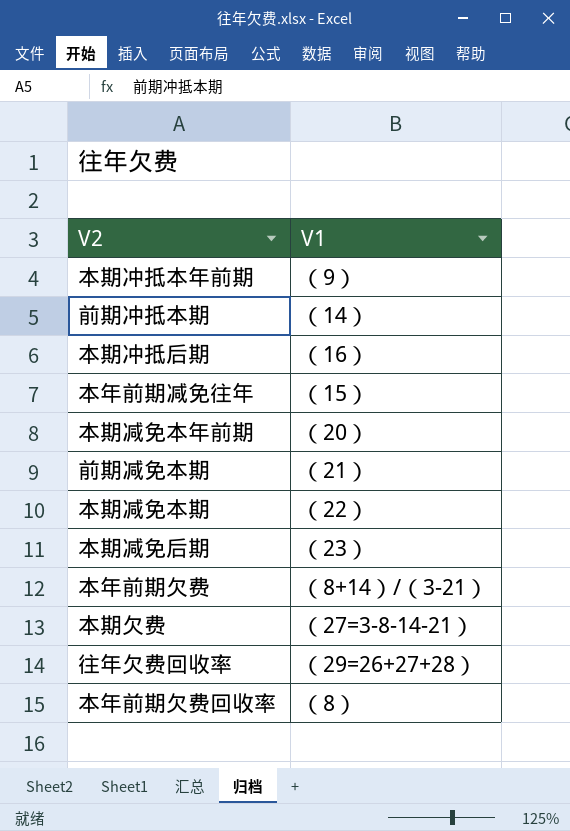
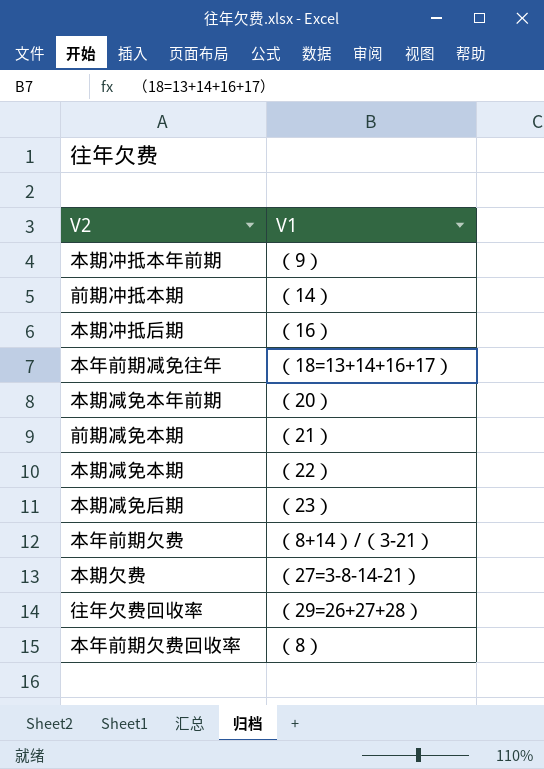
本年前期减免往年 | V1: （15） -> （18=13+14+16+17）

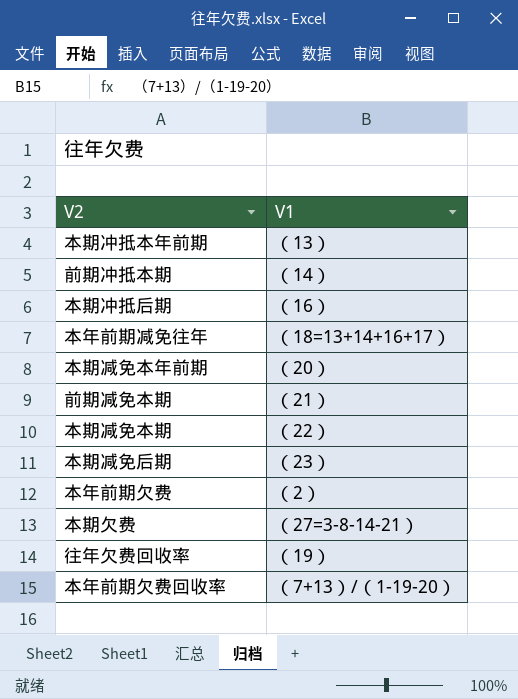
本期冲抵本年前期 | V1: （9） -> （13）
本年前期欠费 | V1: （8+14）/（3-21） -> （2）
往年欠费回收率 | V1: （29=26+27+28） -> （19）
本年前期欠费回收率 | V1: （8） -> （7+13）/（1-19-20）

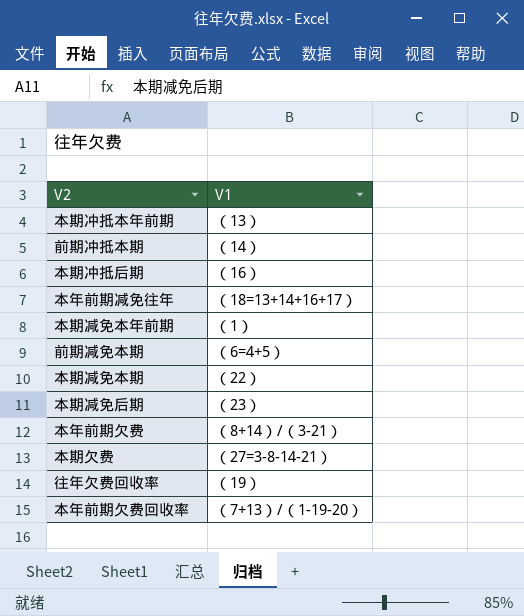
本期减免本年前期 | V1: （20） -> （1）
前期减免本期 | V1: （21） -> （6=4+5）
本年前期欠费 | V1: （2） -> （8+14）/（3-21）

